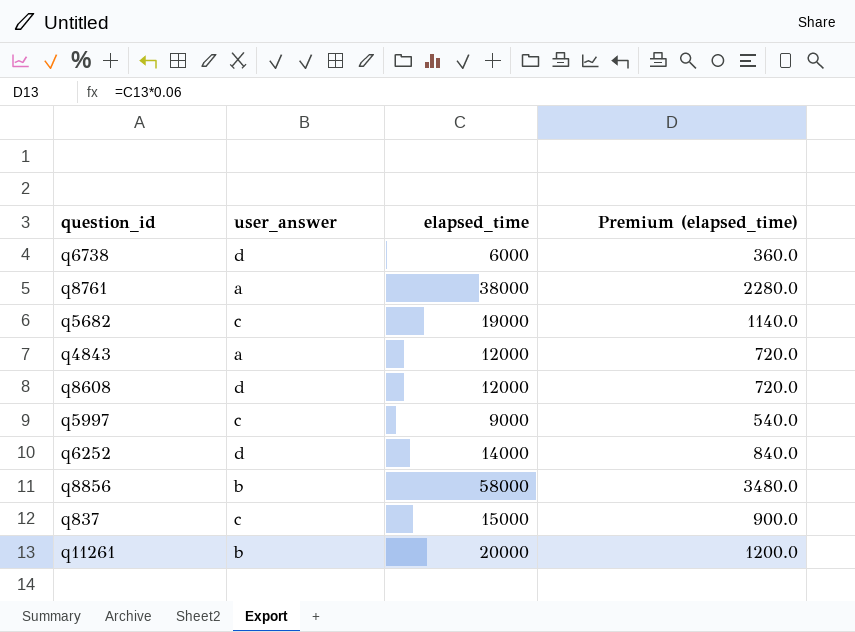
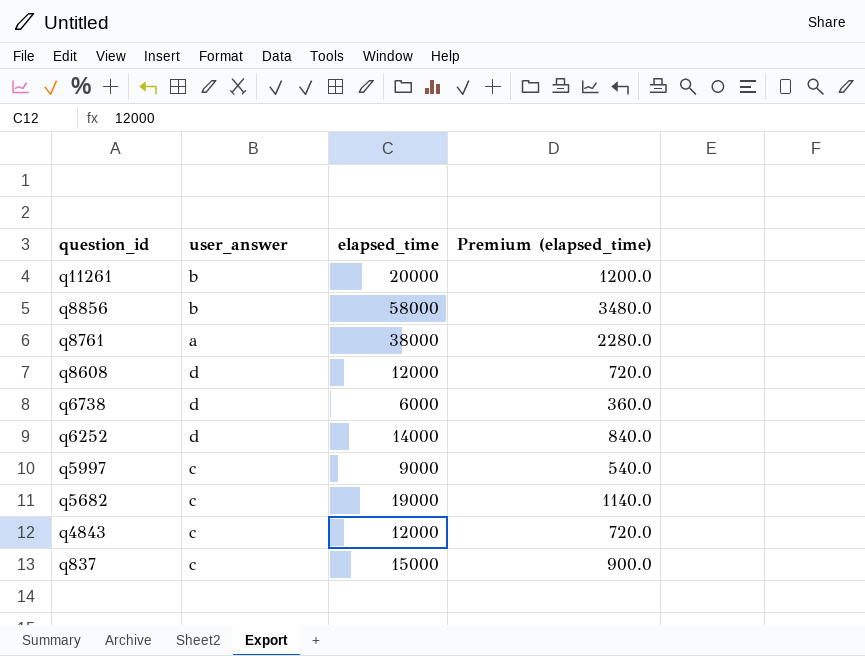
row order: none -> question_id descending
q4843 | user_answer: a -> c

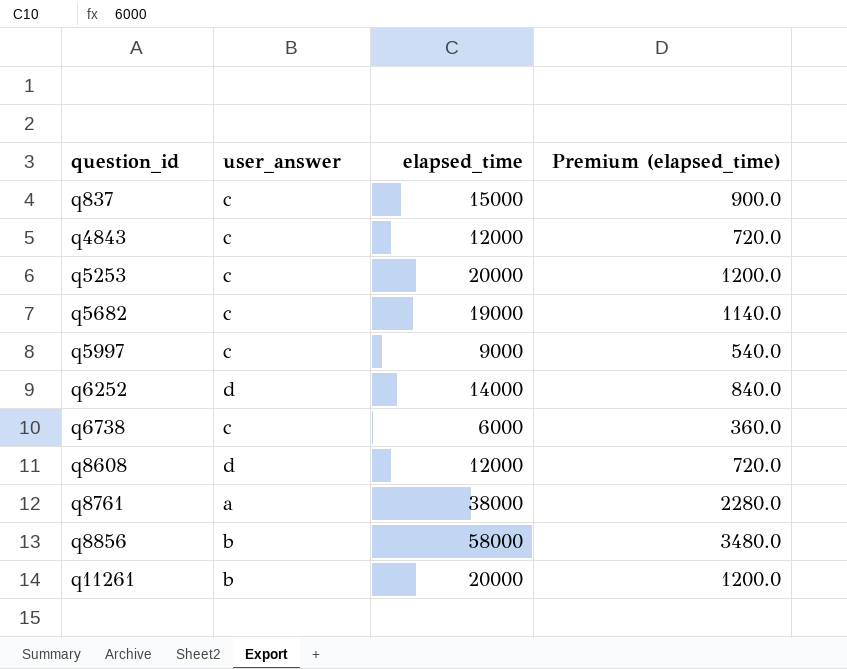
row order: question_id descending -> question_id ascending
row q5253: none -> c | 20000 | 1200.0
q6738 | user_answer: d -> c

